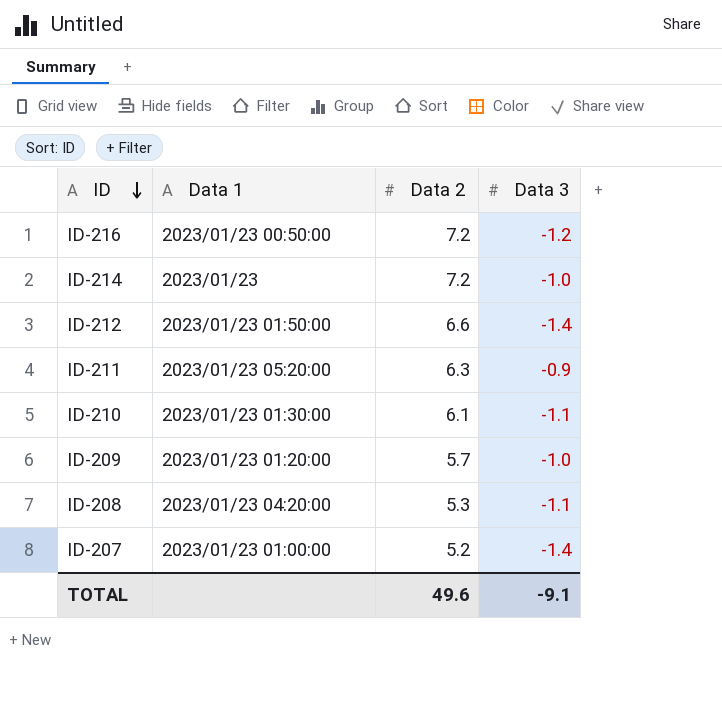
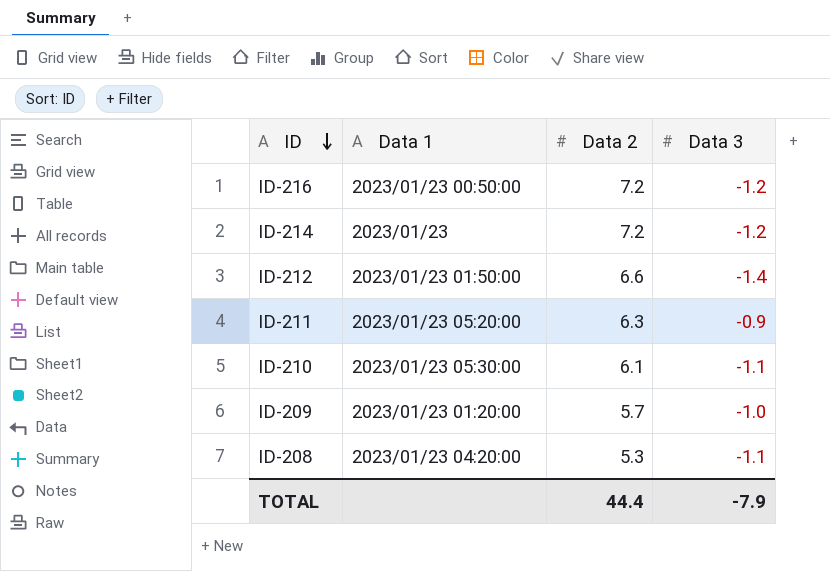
row ID-207: 2023/01/23 01:00:00 | 5.2 | -1.4 -> none
ID-214 | Data 3: -1.0 -> -1.2
ID-210 | Data 1: 2023/01/23 01:30:00 -> 2023/01/23 05:30:00
TOTAL | Data 2: 49.6 -> 44.4
TOTAL | Data 3: -9.1 -> -7.9

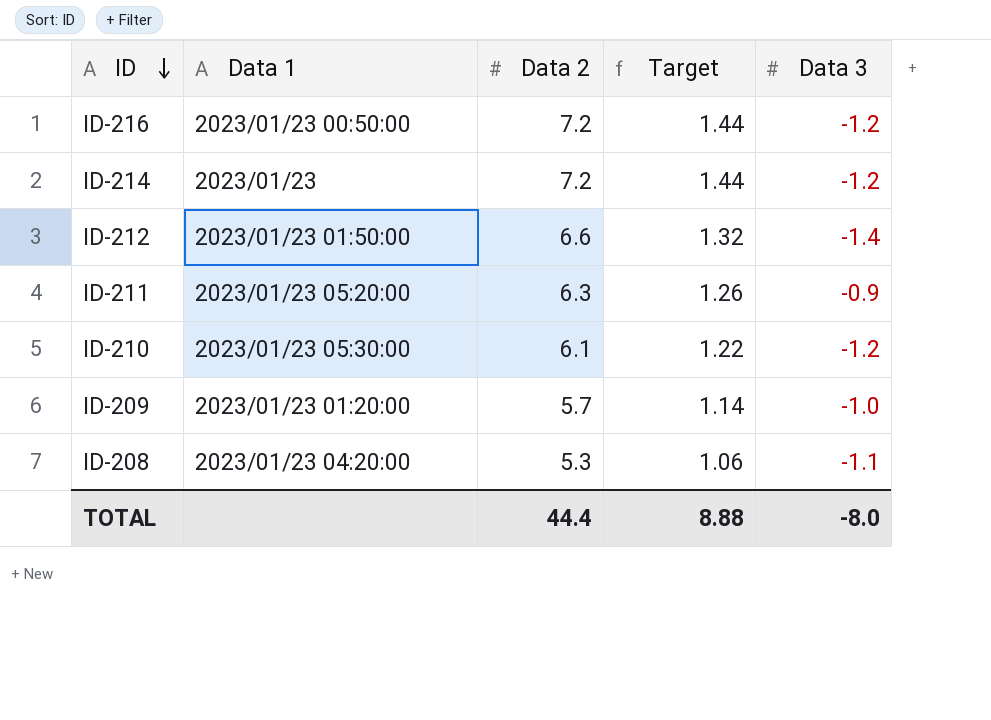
column Target | formula: none -> [Data 2] * 0.2
ID-210 | Data 3: -1.1 -> -1.2
TOTAL | Data 3: -7.9 -> -8.0

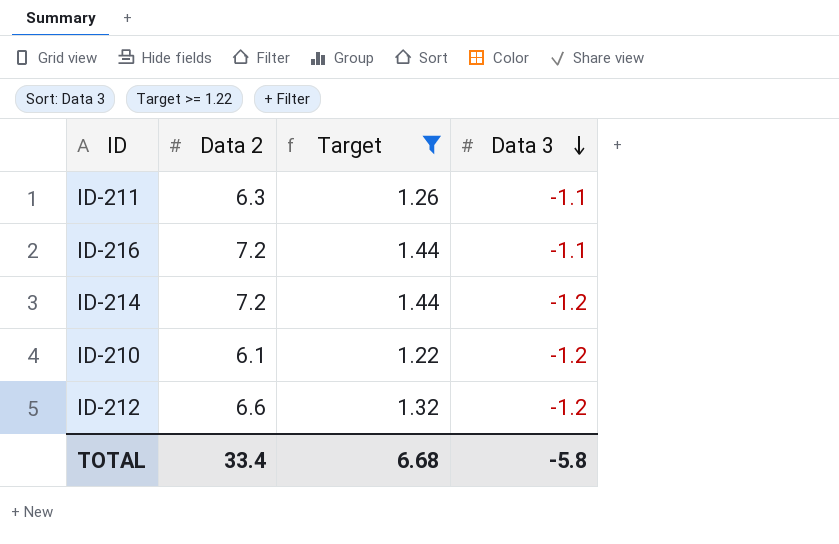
filter: none -> Target >= 1.22
row order: ID descending -> Data 3 descending
column Data 1 | position: 2 -> none
ID-211 | Data 3: -0.9 -> -1.1
ID-216 | Data 3: -1.2 -> -1.1
ID-212 | Data 3: -1.4 -> -1.2
TOTAL | Data 2: 44.4 -> 33.4
TOTAL | Target: 8.88 -> 6.68
TOTAL | Data 3: -8.0 -> -5.8

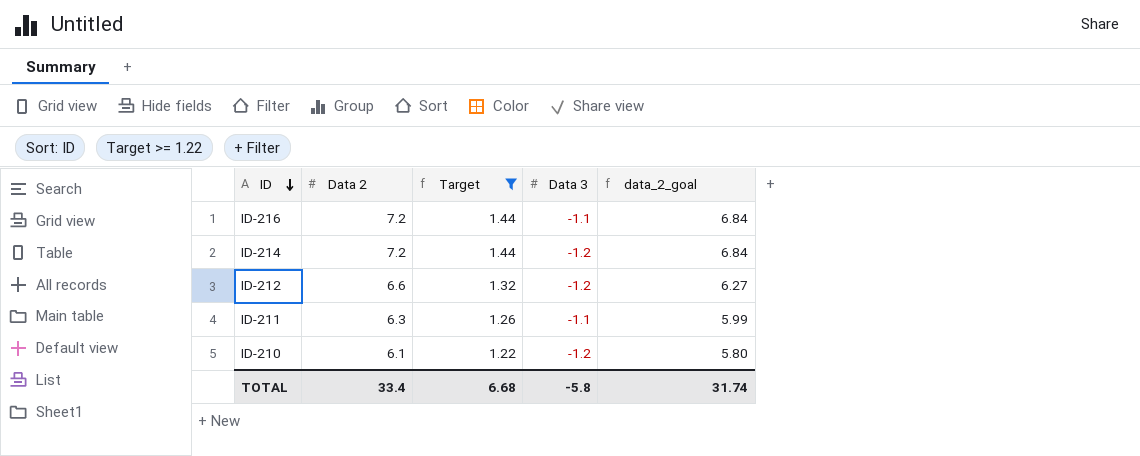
row order: Data 3 descending -> ID descending
column data_2_goal | formula: none -> [Data 2] * 0.95

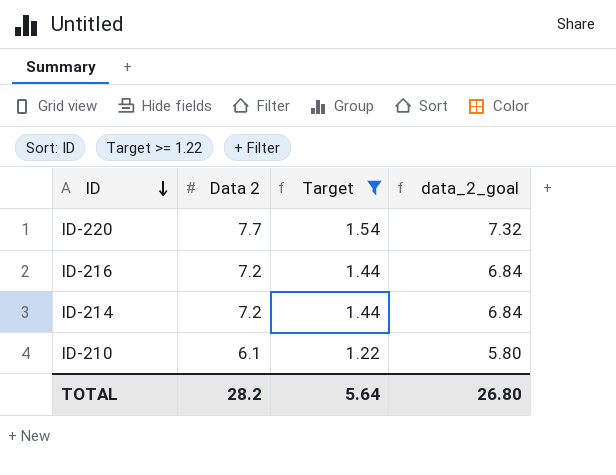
column Data 3 | position: 4 -> none
row ID-212: 6.6 | 1.32 | -1.2 | 6.27 -> none
row ID-211: 6.3 | 1.26 | -1.1 | 5.99 -> none
row ID-220: none -> 7.7 | 1.54 | 7.32
TOTAL | Data 2: 33.4 -> 28.2
TOTAL | Target: 6.68 -> 5.64
TOTAL | data_2_goal: 31.74 -> 26.80

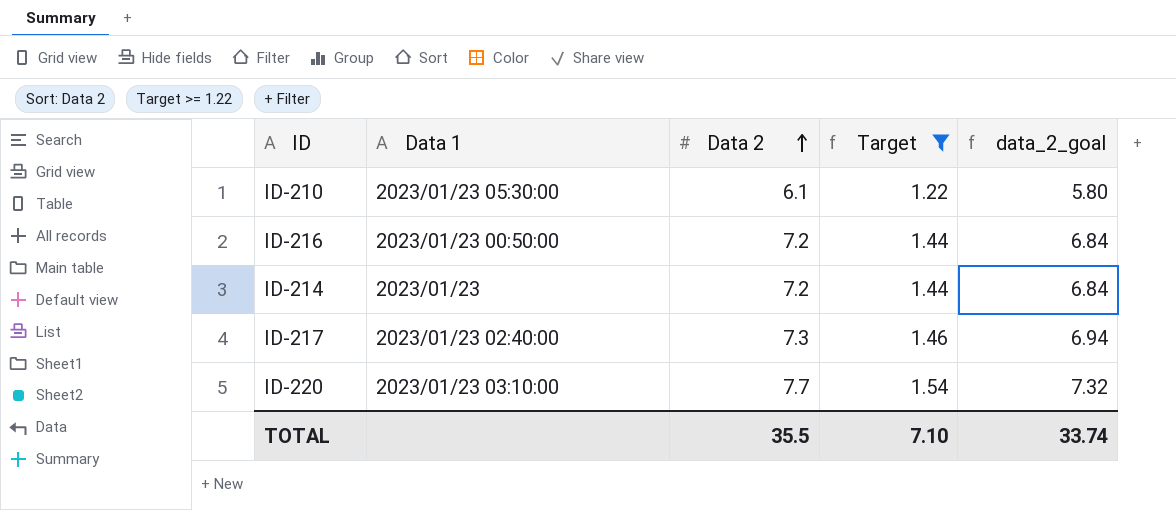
row order: ID descending -> Data 2 ascending
column Data 1 | position: none -> 2
row ID-217: none -> 2023/01/23 02:40:00 | 7.3 | 1.46 | 6.94
TOTAL | Data 2: 28.2 -> 35.5
TOTAL | Target: 5.64 -> 7.10
TOTAL | data_2_goal: 26.80 -> 33.74

